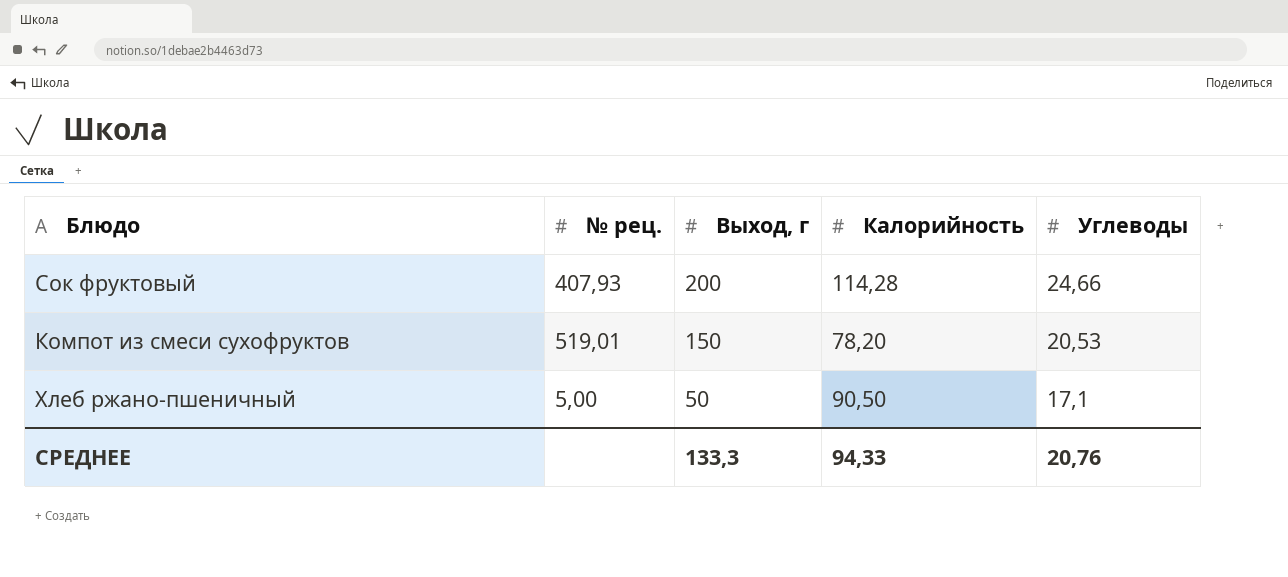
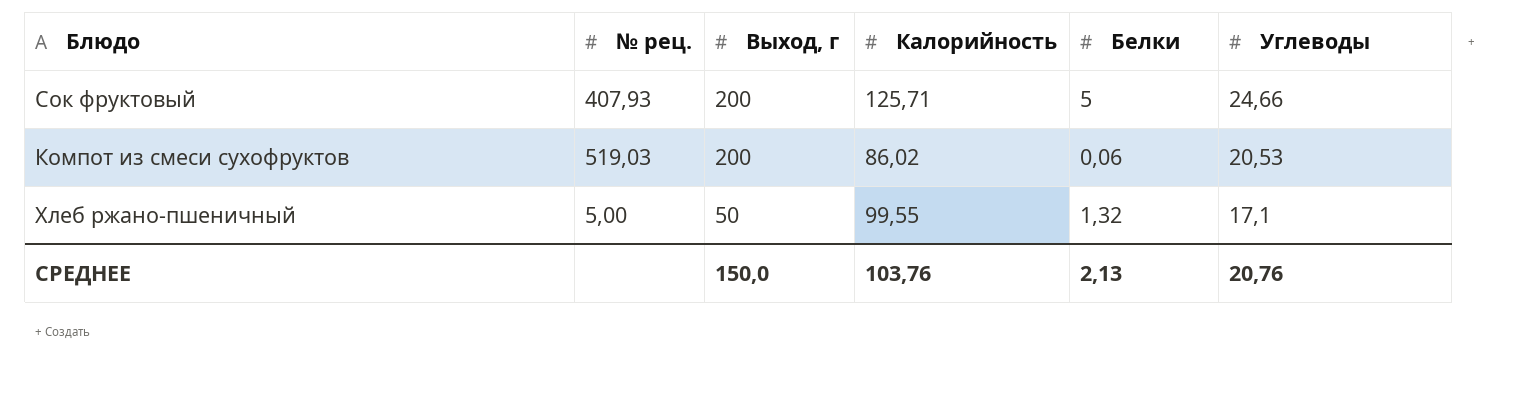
column Белки | position: none -> 5
Сок фруктовый | Калорийность: 114,28 -> 125,71
Компот из смеси сухофруктов | № рец.: 519,01 -> 519,03
Компот из смеси сухофруктов | Выход, г: 150 -> 200
Компот из смеси сухофруктов | Калорийность: 78,20 -> 86,02
Хлеб ржано-пшеничный | Калорийность: 90,50 -> 99,55
СРЕДНЕЕ | Выход, г: 133,3 -> 150,0
СРЕДНЕЕ | Калорийность: 94,33 -> 103,76

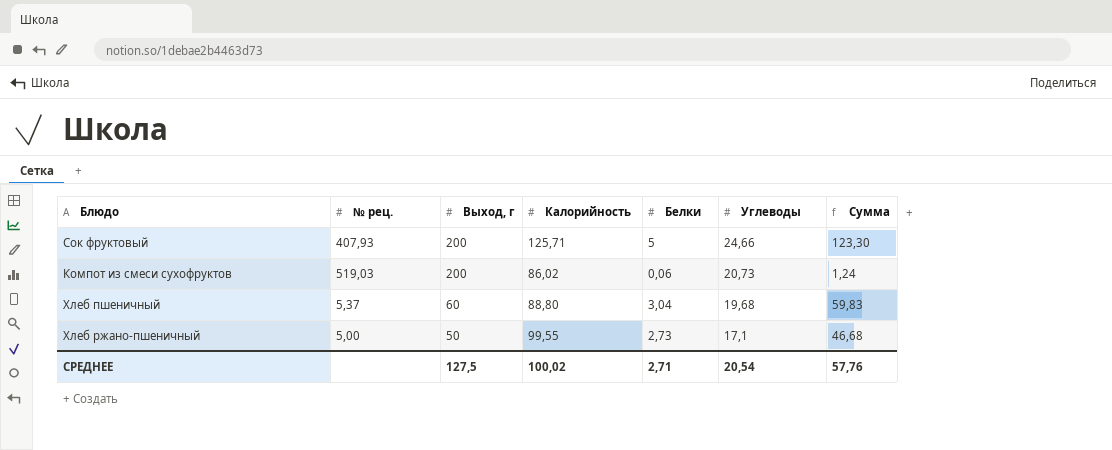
column Сумма | formula: none -> [Белки] * [Углеводы]
Компот из смеси сухофруктов | Углеводы: 20,53 -> 20,73
row Хлеб пшеничный: none -> 5,37 | 60 | 88,80 | 3,04 | 19,68 | 59,83
Хлеб ржано-пшеничный | Белки: 1,32 -> 2,73
СРЕДНЕЕ | Выход, г: 150,0 -> 127,5
СРЕДНЕЕ | Калорийность: 103,76 -> 100,02
СРЕДНЕЕ | Белки: 2,13 -> 2,71
СРЕДНЕЕ | Углеводы: 20,76 -> 20,54

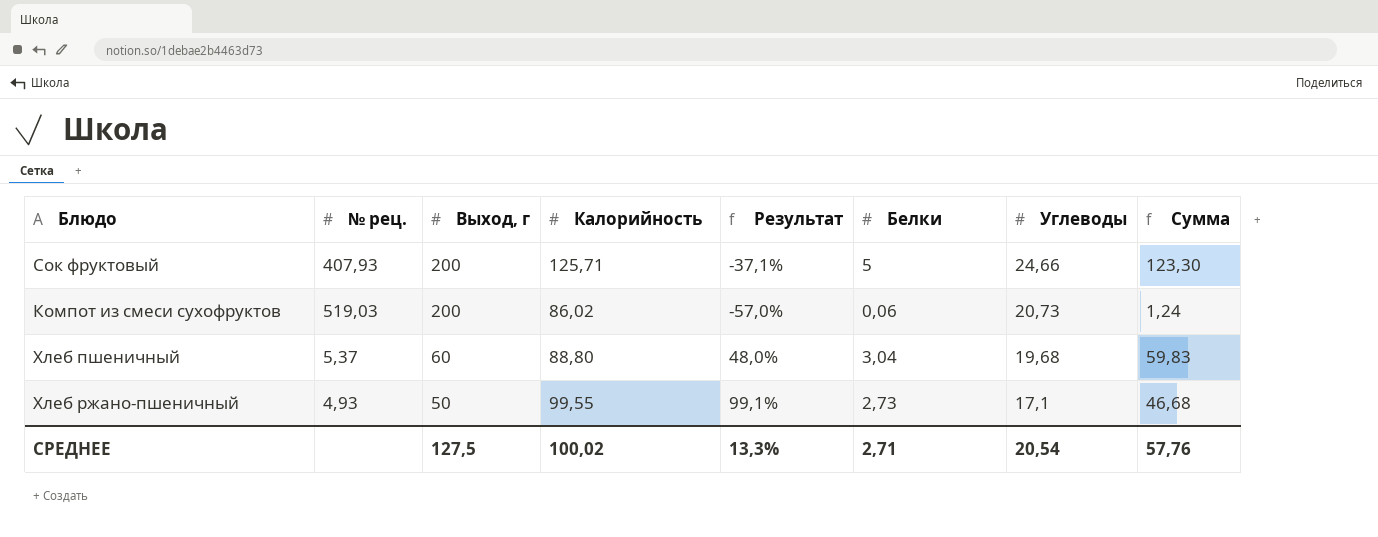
column Результат | formula: none -> ([Калорийность] - [Выход, г]) / [Выход, г]
Хлеб ржано-пшеничный | № рец.: 5,00 -> 4,93

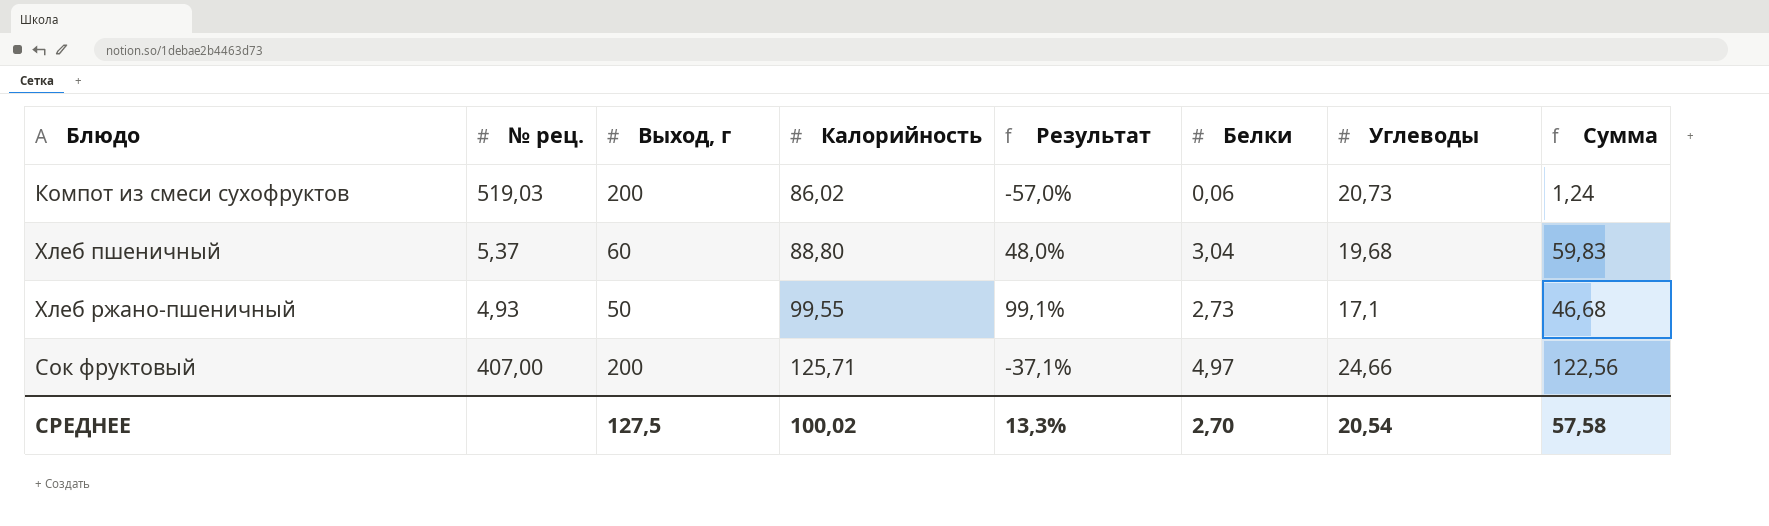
row order: Выход, г descending -> Калорийность ascending
Сок фруктовый | № рец.: 407,93 -> 407,00
Сок фруктовый | Белки: 5 -> 4,97
Сок фруктовый | Сумма: 123,30 -> 122,56
СРЕДНЕЕ | Белки: 2,71 -> 2,70
СРЕДНЕЕ | Сумма: 57,76 -> 57,58

